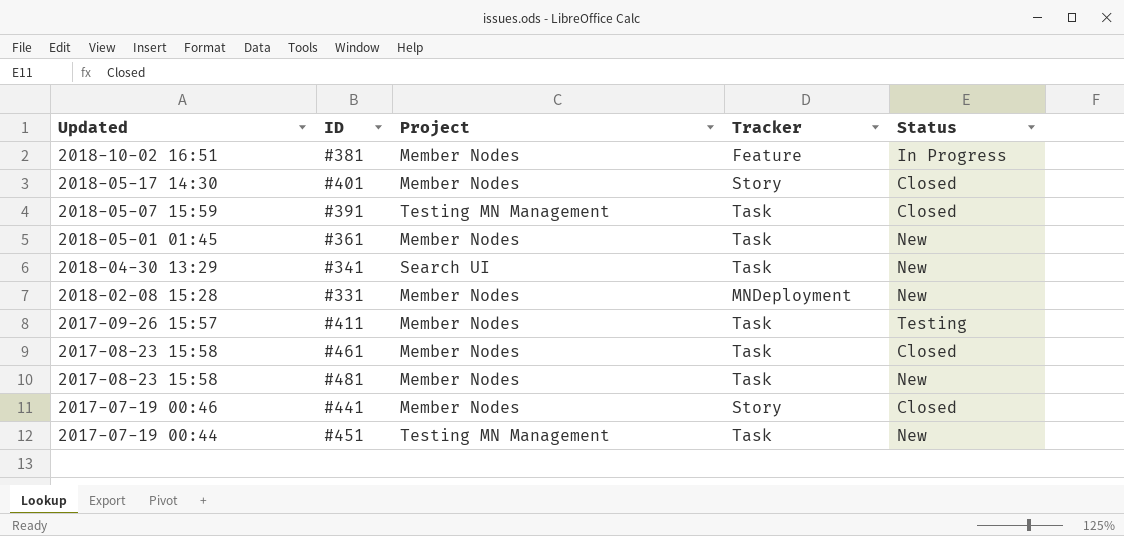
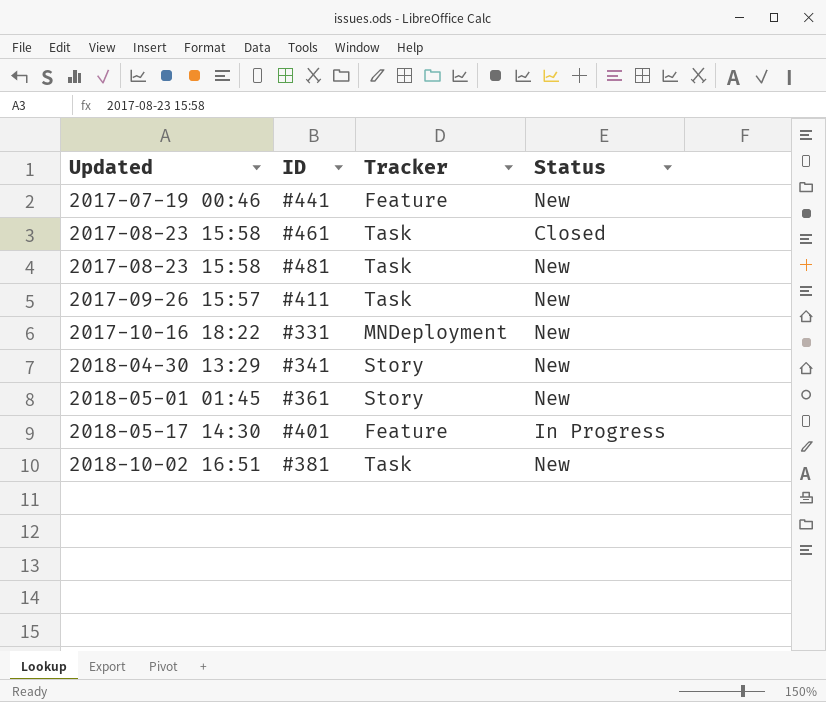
row order: Updated descending -> Updated ascending
column Project | position: 3 -> none
row #391: 2018-05-07 15:59 | Testing MN Management | Task | Closed -> none
row #451: 2017-07-19 00:44 | Testing MN Management | Task | New -> none
#441 | Tracker: Story -> Feature
#441 | Status: Closed -> New
#411 | Status: Testing -> New
#331 | Updated: 2018-02-08 15:28 -> 2017-10-16 18:22
#341 | Tracker: Task -> Story
#361 | Tracker: Task -> Story
#401 | Tracker: Story -> Feature
#401 | Status: Closed -> In Progress
#381 | Tracker: Feature -> Task
#381 | Status: In Progress -> New

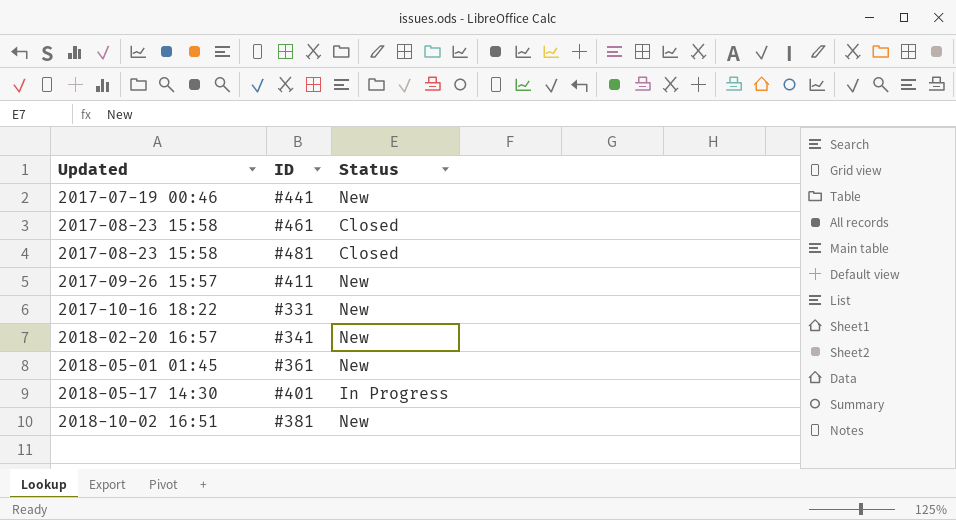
column Tracker | position: 3 -> none
#481 | Status: New -> Closed
#341 | Updated: 2018-04-30 13:29 -> 2018-02-20 16:57

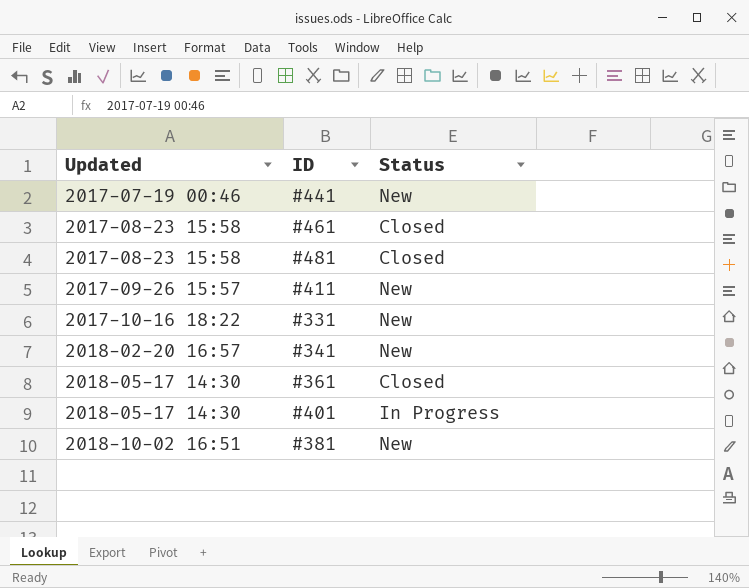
#361 | Updated: 2018-05-01 01:45 -> 2018-05-17 14:30
#361 | Status: New -> Closed

